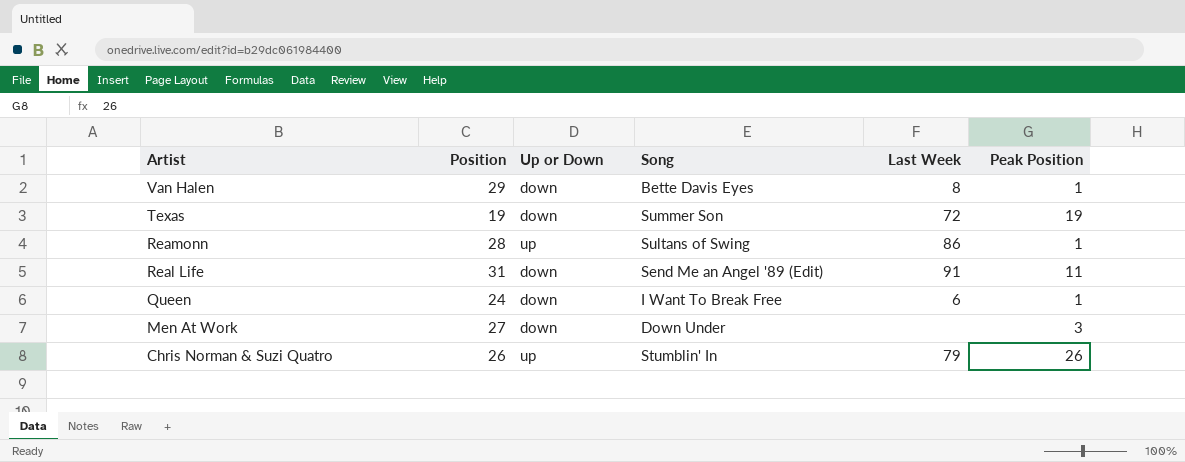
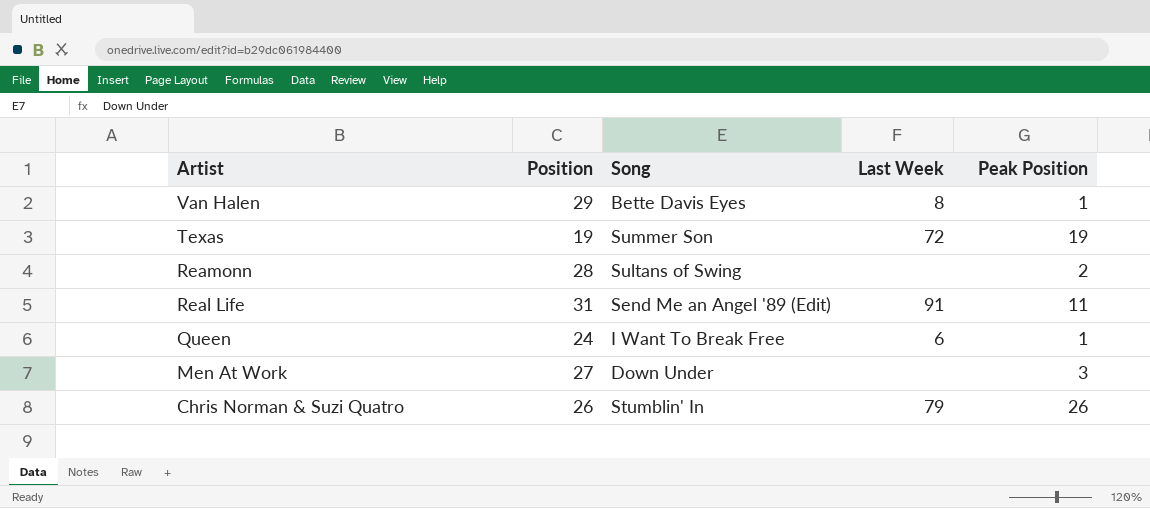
column Up or Down | position: 3 -> none
Reamonn | Last Week: 86 -> none
Reamonn | Peak Position: 1 -> 2

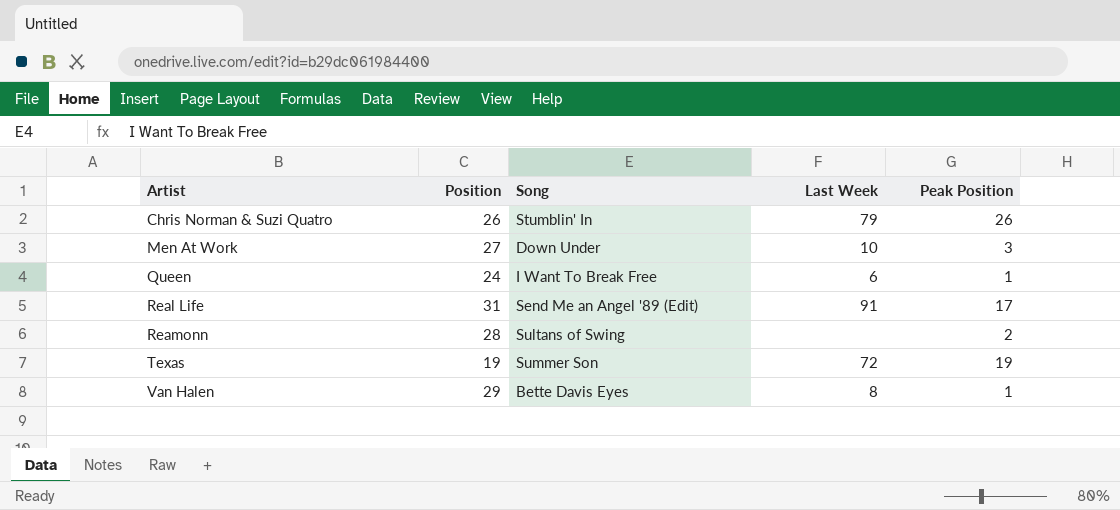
row order: Artist descending -> Artist ascending
Men At Work | Last Week: none -> 10
Real Life | Peak Position: 11 -> 17

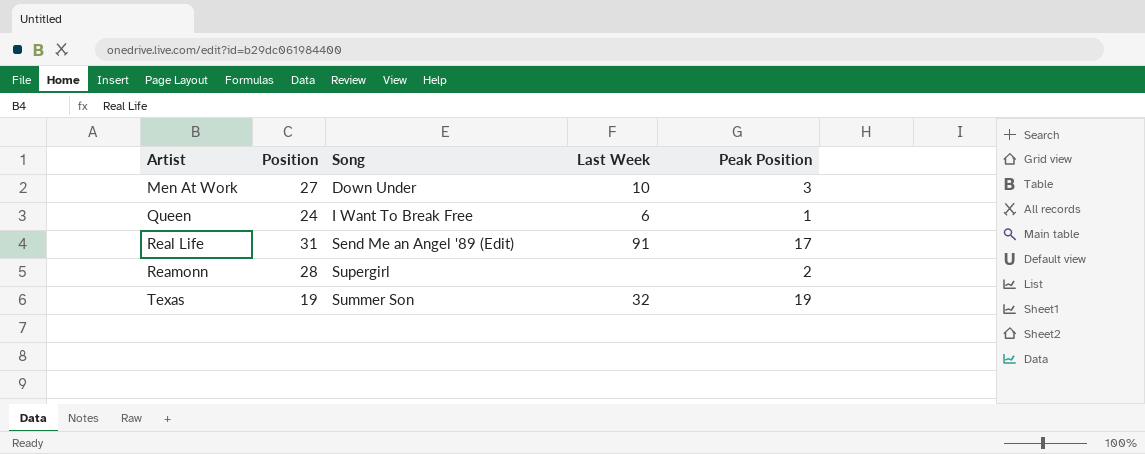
row Chris Norman & Suzi Quatro: 26 | Stumblin' In | 79 | 26 -> none
row Van Halen: 29 | Bette Davis Eyes | 8 | 1 -> none
Reamonn | Song: Sultans of Swing -> Supergirl
Texas | Last Week: 72 -> 32

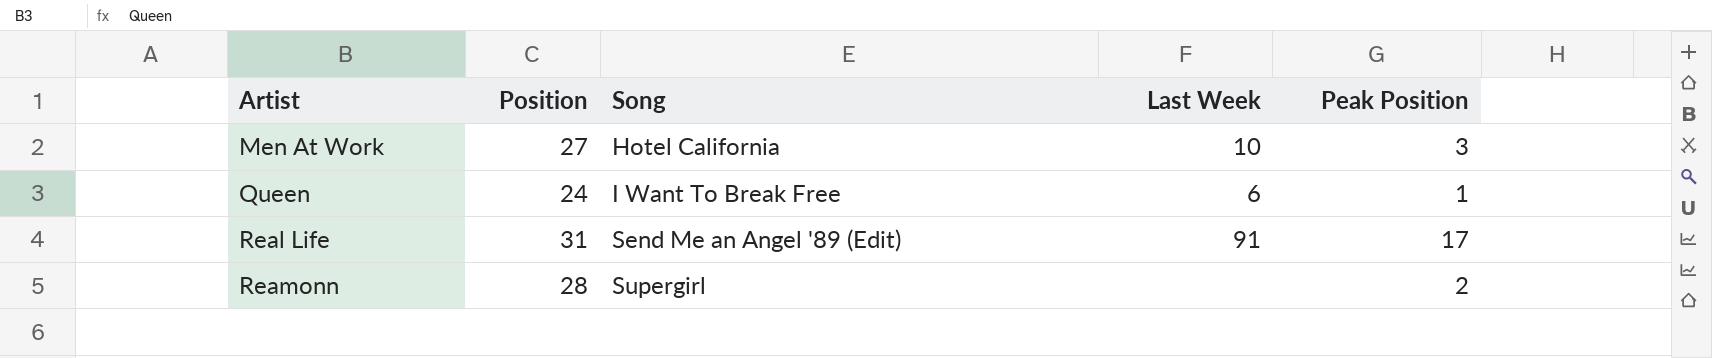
row Texas: 19 | Summer Son | 32 | 19 -> none
Men At Work | Song: Down Under -> Hotel California

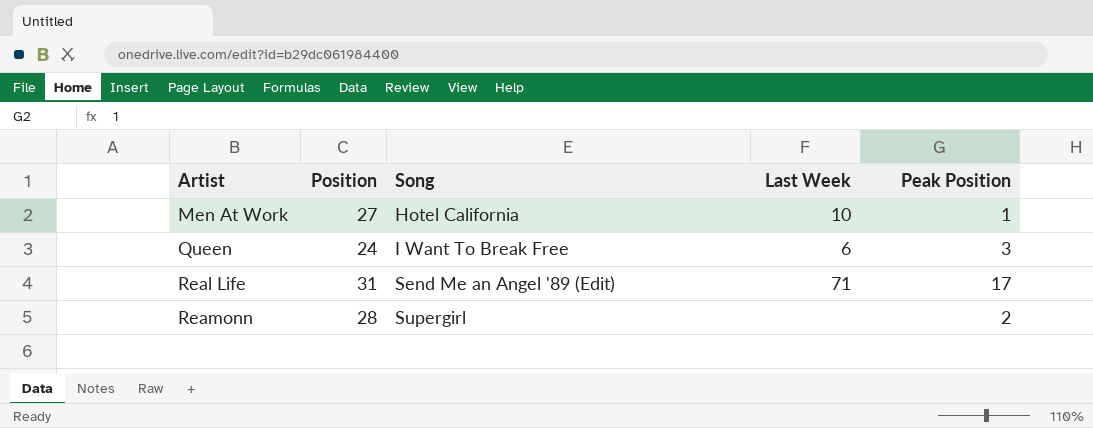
Men At Work | Peak Position: 3 -> 1
Queen | Peak Position: 1 -> 3
Real Life | Last Week: 91 -> 71

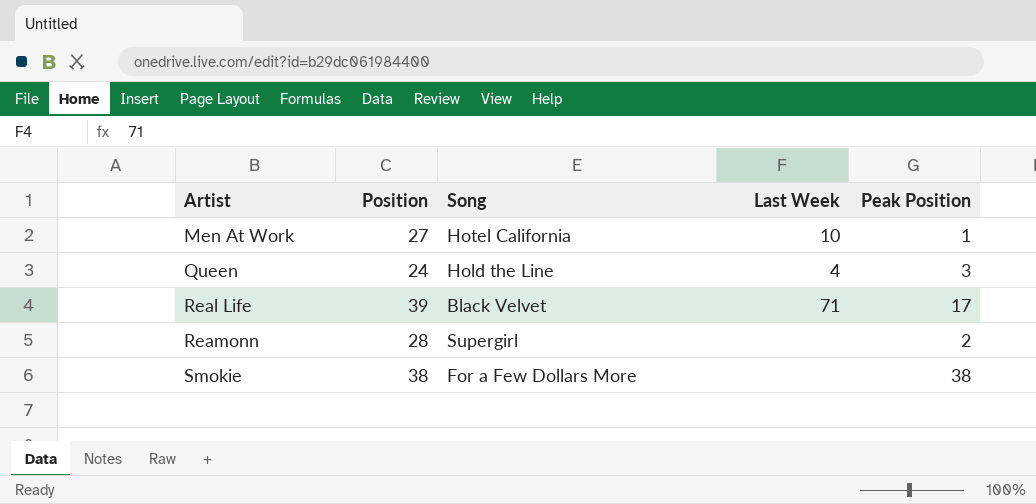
Queen | Song: I Want To Break Free -> Hold the Line
Queen | Last Week: 6 -> 4
Real Life | Position: 31 -> 39
Real Life | Song: Send Me an Angel '89 (Edit) -> Black Velvet
row Smokie: none -> 38 | For a Few Dollars More | none | 38

